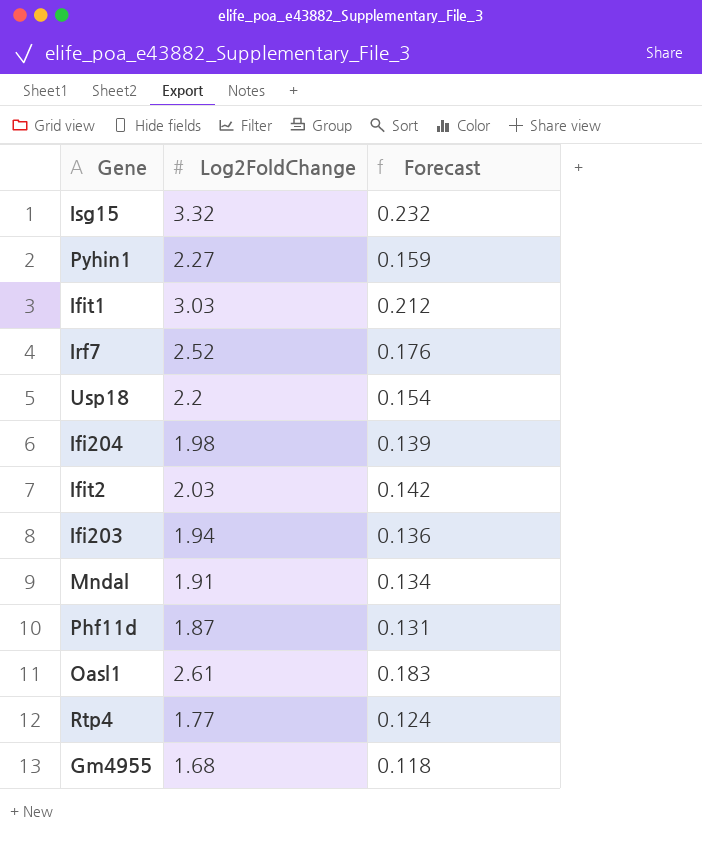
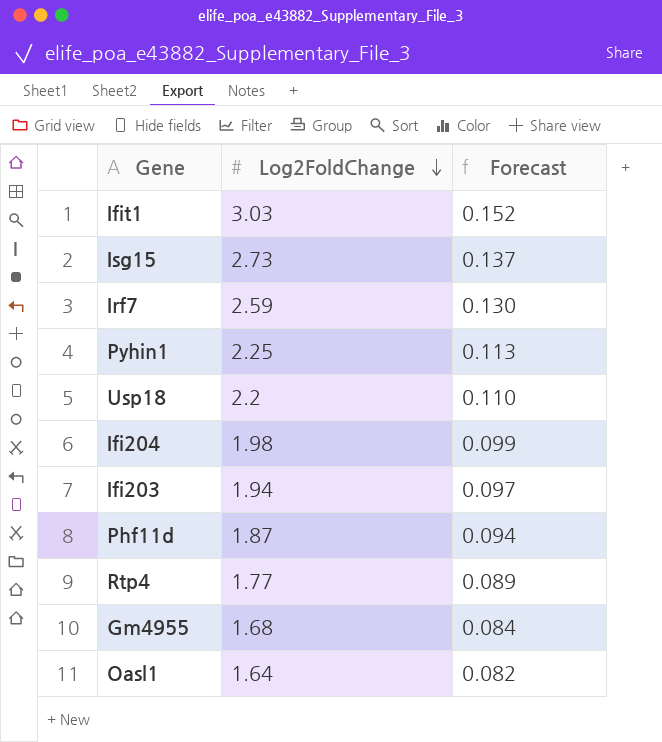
row order: none -> Log2FoldChange descending
column Forecast | formula: [Log2FoldChange] * 0.07 -> [Log2FoldChange] * 0.05
row Ifit2: 2.03 | 0.142 -> none
row Mndal: 1.91 | 0.134 -> none
Isg15 | Log2FoldChange: 3.32 -> 2.73
Irf7 | Log2FoldChange: 2.52 -> 2.59
Pyhin1 | Log2FoldChange: 2.27 -> 2.25
Oasl1 | Log2FoldChange: 2.61 -> 1.64

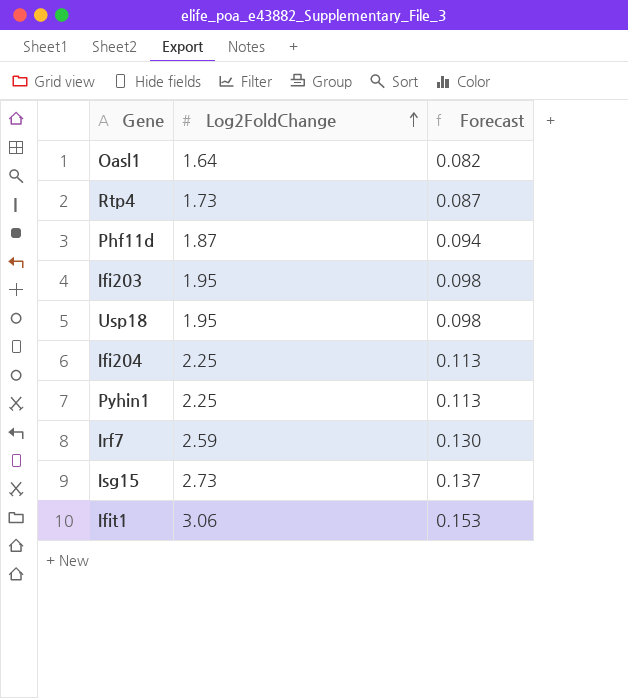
row order: Log2FoldChange descending -> Log2FoldChange ascending
row Gm4955: 1.68 | 0.084 -> none
Rtp4 | Log2FoldChange: 1.77 -> 1.73
Rtp4 | Forecast: 0.089 -> 0.087
Ifi203 | Log2FoldChange: 1.94 -> 1.95
Ifi203 | Forecast: 0.097 -> 0.098
Usp18 | Log2FoldChange: 2.2 -> 1.95
Usp18 | Forecast: 0.110 -> 0.098
Ifi204 | Log2FoldChange: 1.98 -> 2.25
Ifi204 | Forecast: 0.099 -> 0.113
Ifit1 | Log2FoldChange: 3.03 -> 3.06
Ifit1 | Forecast: 0.152 -> 0.153

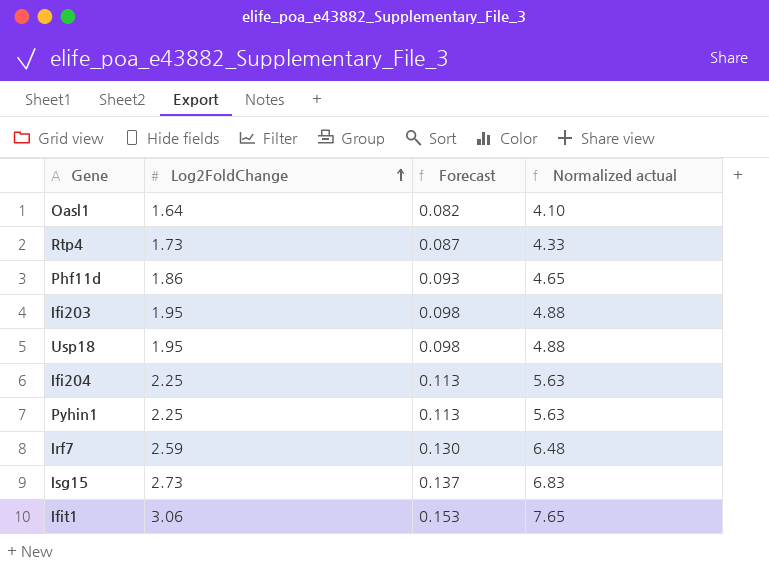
column Normalized actual | formula: none -> [Log2FoldChange] * 2.5
Phf11d | Log2FoldChange: 1.87 -> 1.86
Phf11d | Forecast: 0.094 -> 0.093

